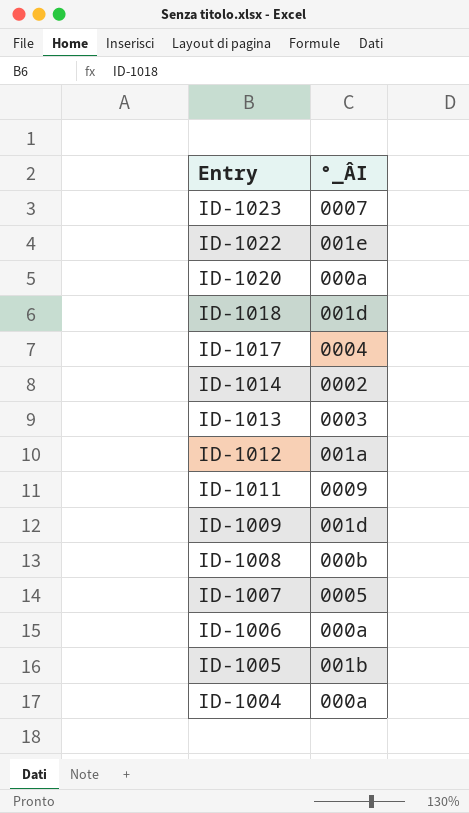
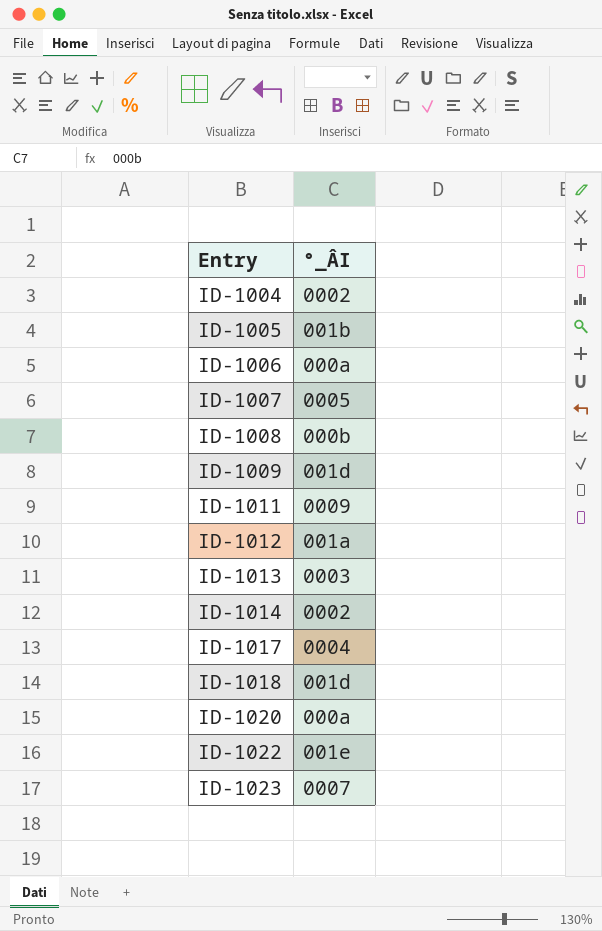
row order: Entry descending -> Entry ascending
ID-1004 | °_ÂI: 000a -> 0002

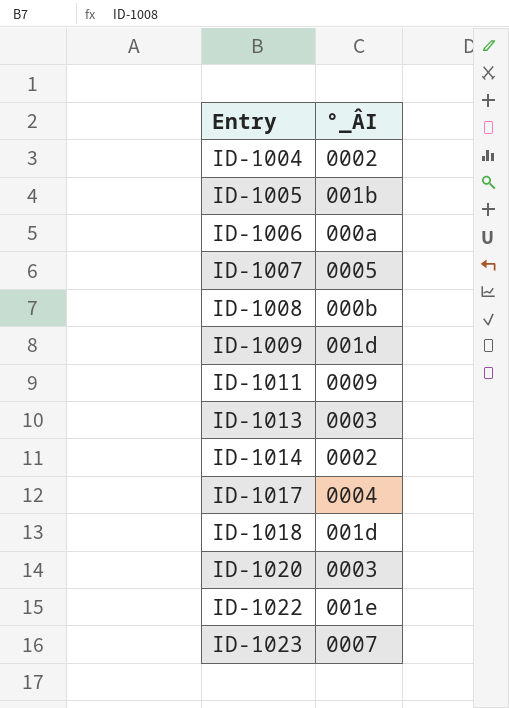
row ID-1012: 001a -> none
ID-1020 | °_ÂI: 000a -> 0003

